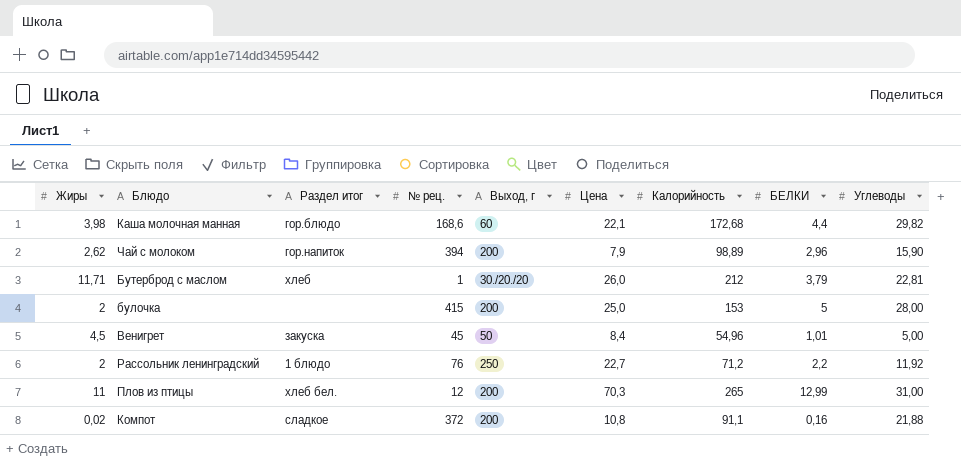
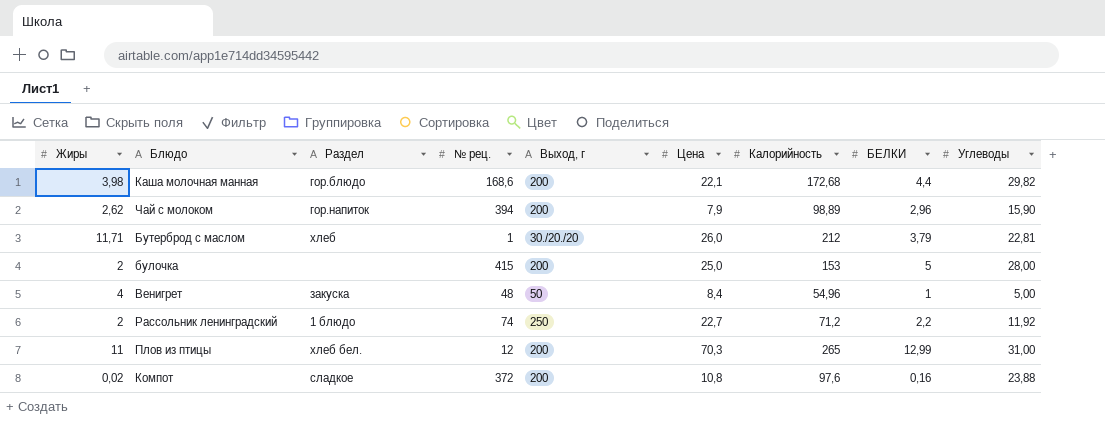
column name: Раздел итог -> Раздел
Каша молочная манная | Выход, г: 60 -> 200
Венигрет | Жиры: 4,5 -> 4
Венигрет | № рец.: 45 -> 48
Венигрет | БЕЛКИ: 1,01 -> 1
Рассольник ленинградский | № рец.: 76 -> 74
Компот | Калорийность: 91,1 -> 97,6
Компот | Углеводы: 21,88 -> 23,88

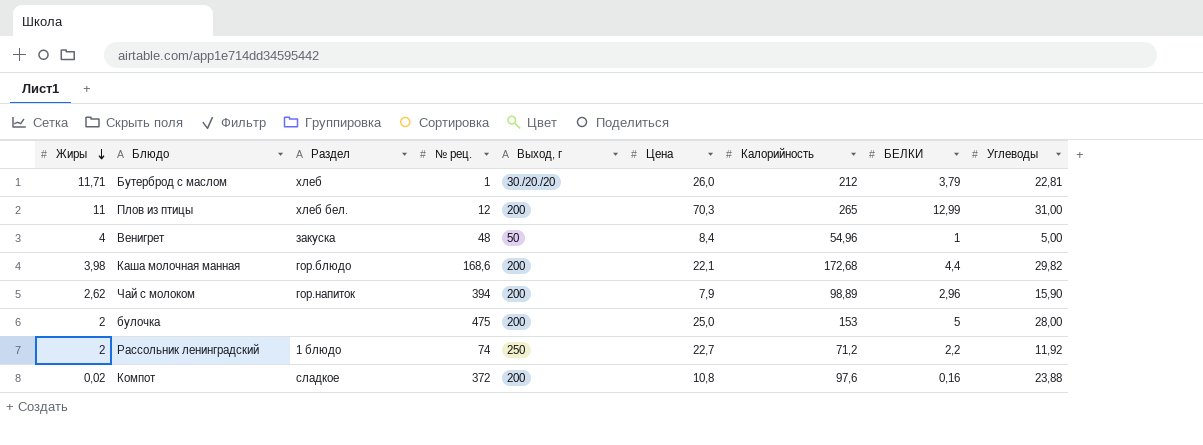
row order: none -> Жиры descending
булочка | № рец.: 415 -> 475

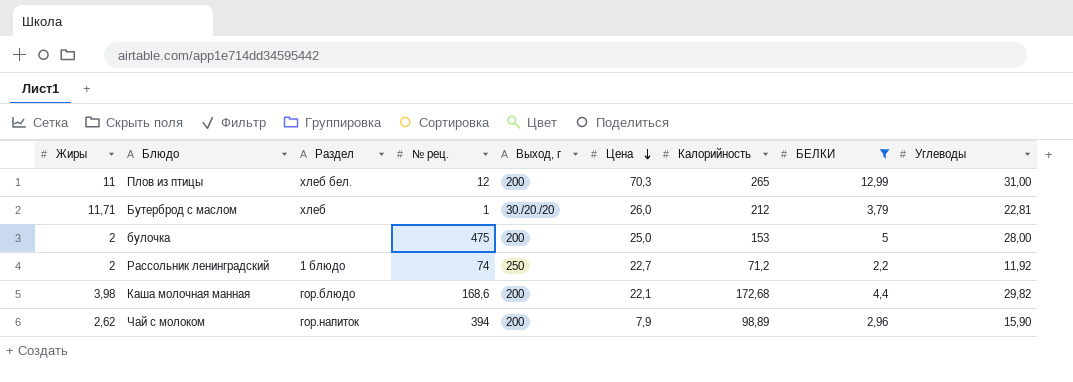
filter: none -> БЕЛКИ >= 2,2
row order: Жиры descending -> Цена descending

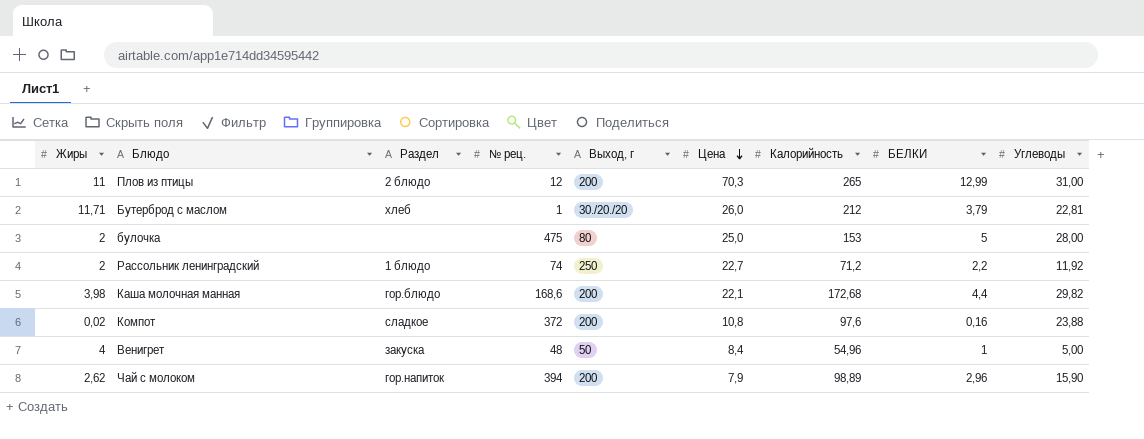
filter: БЕЛКИ >= 2,2 -> none
Плов из птицы | Раздел: хлеб бел. -> 2 блюдо
булочка | Выход, г: 200 -> 80

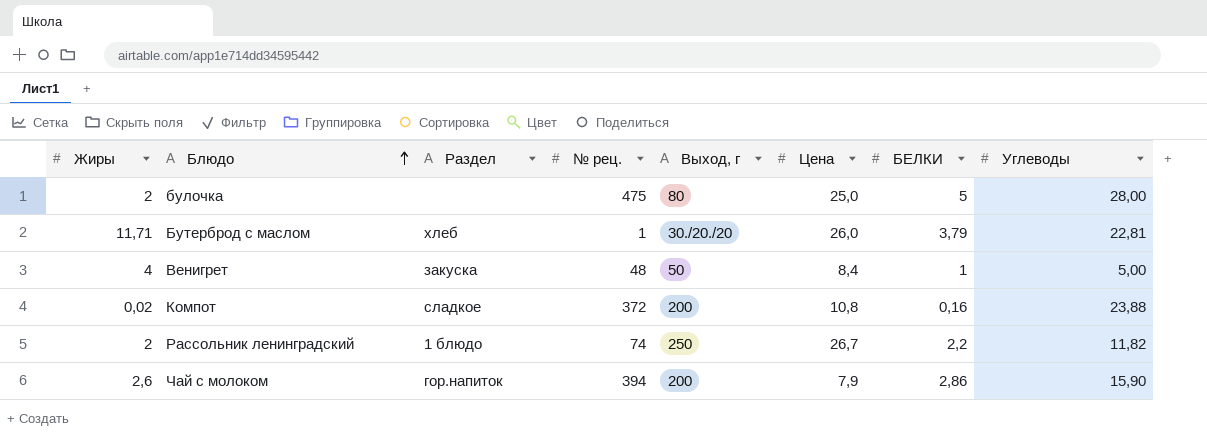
row order: Цена descending -> Блюдо ascending
column Калорийность | position: 7 -> none
row Плов из птицы: 11 | 2 блюдо | 12 | 200 | 70,3 | 265 | 12,99 | 31,00 -> none
row Каша молочная манная: 3,98 | гор.блюдо | 168,6 | 200 | 22,1 | 172,68 | 4,4 | 29,82 -> none
Рассольник ленинградский | Цена: 22,7 -> 26,7
Рассольник ленинградский | Углеводы: 11,92 -> 11,82
Чай с молоком | Жиры: 2,62 -> 2,6
Чай с молоком | БЕЛКИ: 2,96 -> 2,86

